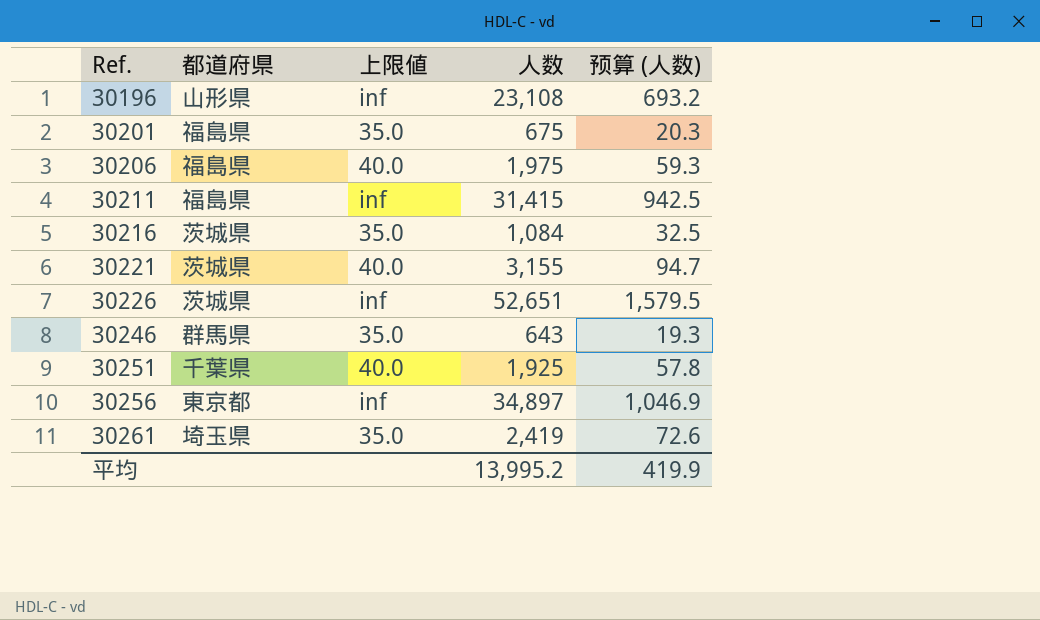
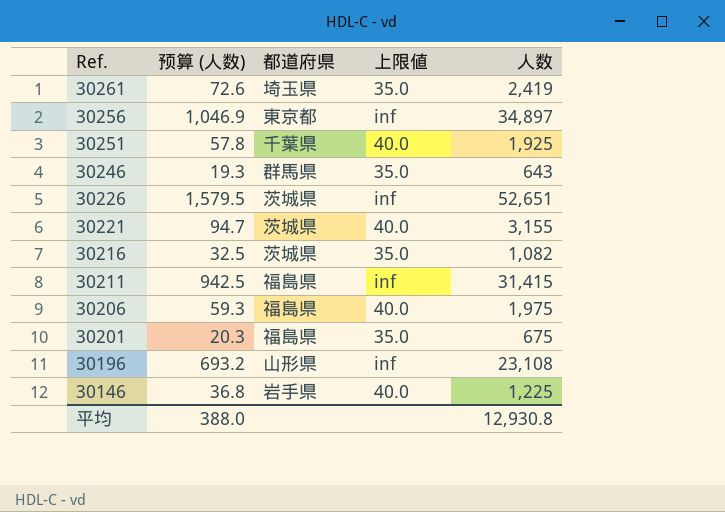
row order: Ref. ascending -> Ref. descending
column 预算 (人数) | position: 5 -> 2
30216 | 人数: 1,084 -> 1,082
row 30146: none -> 36.8 | 岩手県 | 40.0 | 1,225
平均 | 预算 (人数): 419.9 -> 388.0
平均 | 人数: 13,995.2 -> 12,930.8

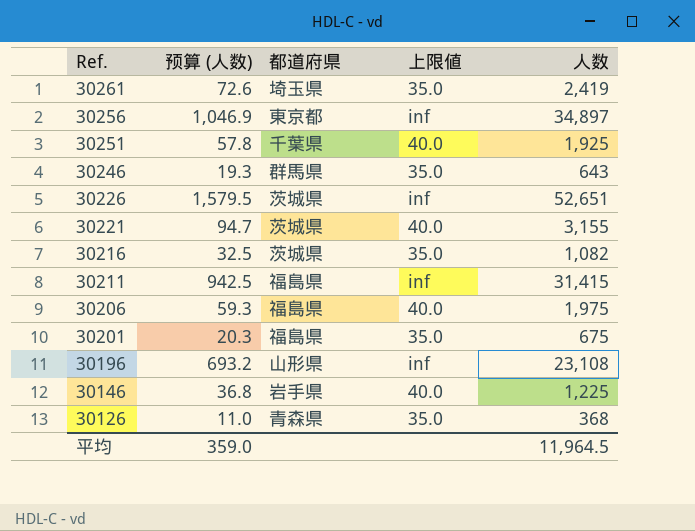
row 30126: none -> 11.0 | 青森県 | 35.0 | 368
平均 | 预算 (人数): 388.0 -> 359.0
平均 | 人数: 12,930.8 -> 11,964.5

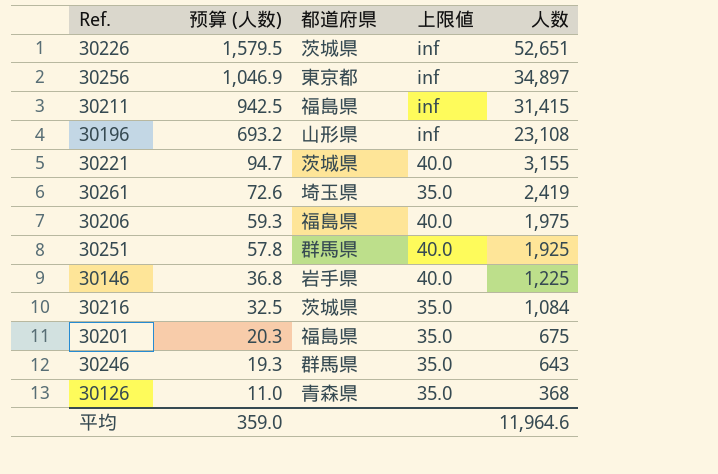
row order: Ref. descending -> 预算 (人数) descending
30251 | 都道府県: 千葉県 -> 群馬県
30216 | 人数: 1,082 -> 1,084
平均 | 人数: 11,964.5 -> 11,964.6

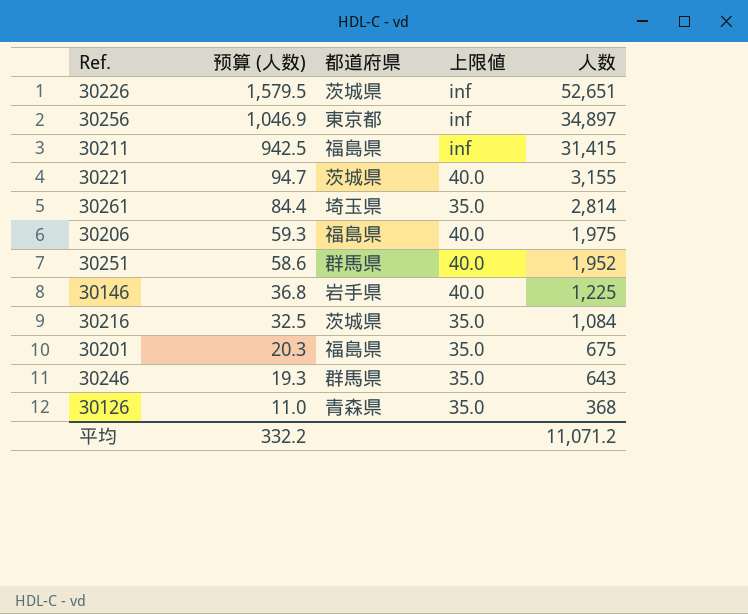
row 30196: 693.2 | 山形県 | inf | 23,108 -> none
30261 | 预算 (人数): 72.6 -> 84.4
30261 | 人数: 2,419 -> 2,814
30251 | 预算 (人数): 57.8 -> 58.6
30251 | 人数: 1,925 -> 1,952
平均 | 预算 (人数): 359.0 -> 332.2
平均 | 人数: 11,964.6 -> 11,071.2

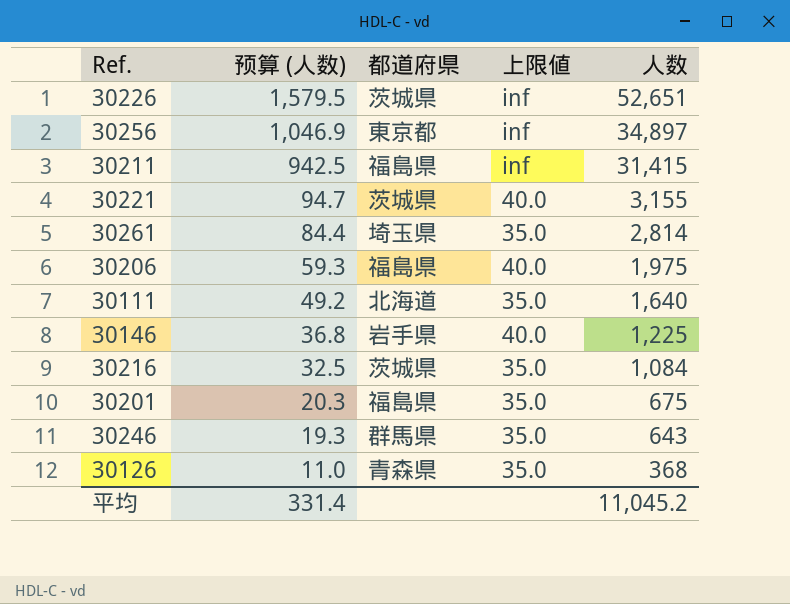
row 30251: 58.6 | 群馬県 | 40.0 | 1,952 -> none
row 30111: none -> 49.2 | 北海道 | 35.0 | 1,640
平均 | 预算 (人数): 332.2 -> 331.4
平均 | 人数: 11,071.2 -> 11,045.2

